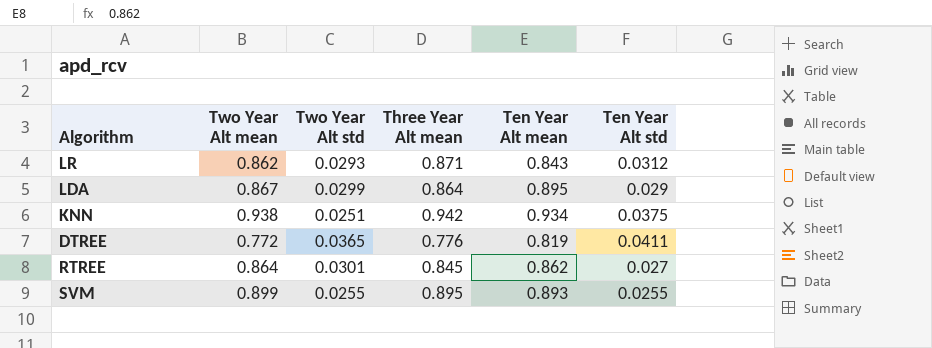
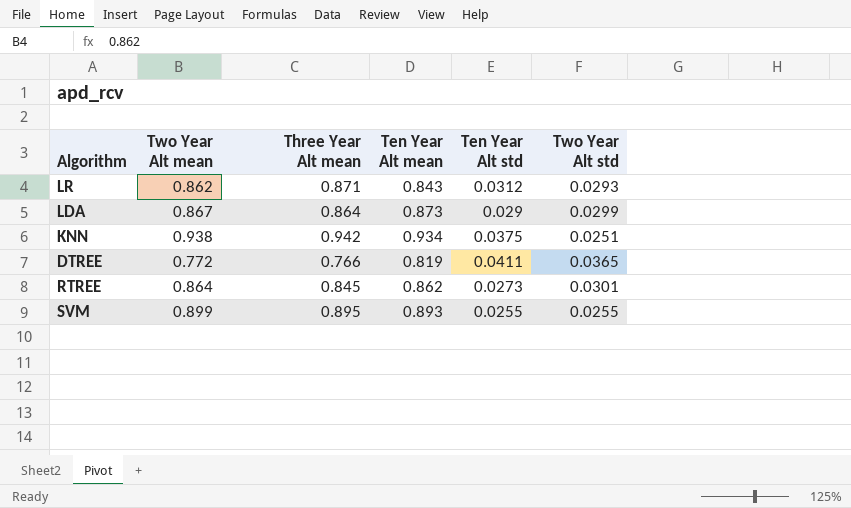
column Two Year Alt std | position: 3 -> 6
LDA | Ten Year Alt mean: 0.895 -> 0.873
DTREE | Three Year Alt mean: 0.776 -> 0.766
RTREE | Ten Year Alt std: 0.027 -> 0.0273

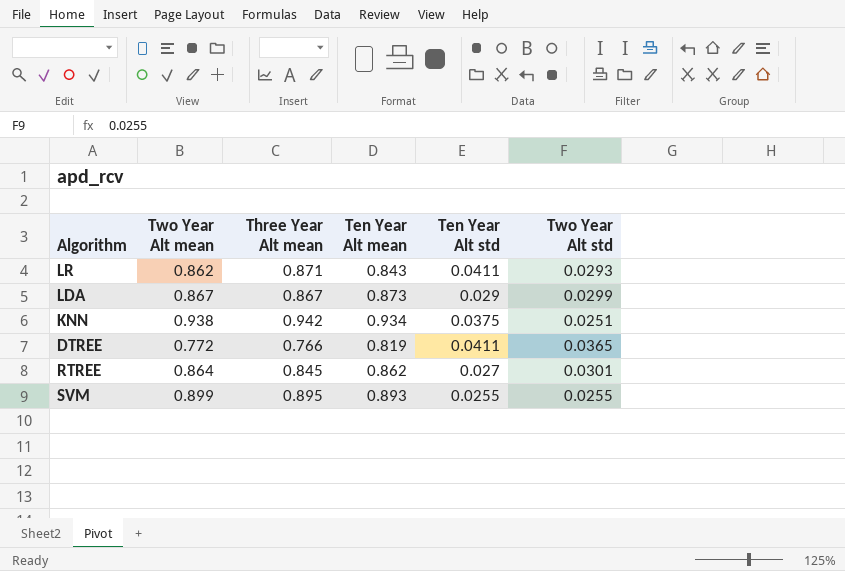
LR | Ten Year Alt std: 0.0312 -> 0.0411
LDA | Three Year Alt mean: 0.864 -> 0.867
RTREE | Ten Year Alt std: 0.0273 -> 0.027

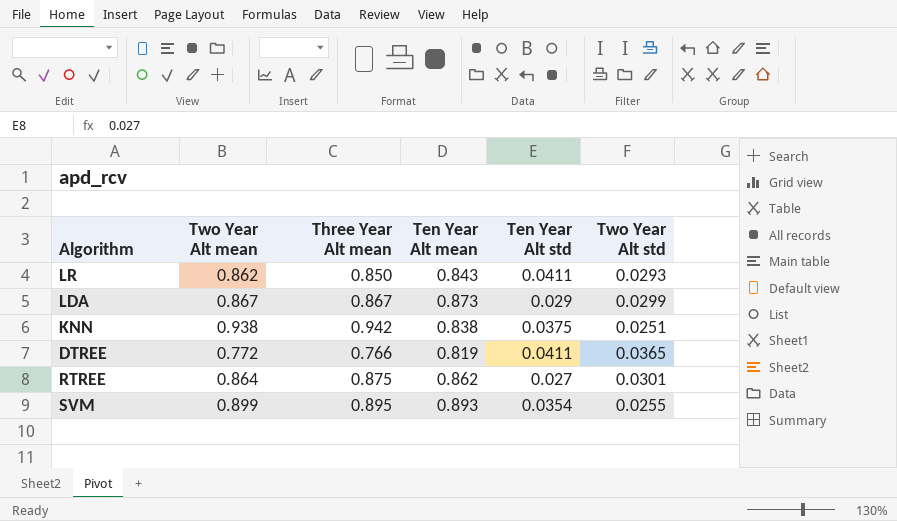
LR | Three Year Alt mean: 0.871 -> 0.850
KNN | Ten Year Alt mean: 0.934 -> 0.838
RTREE | Three Year Alt mean: 0.845 -> 0.875
SVM | Ten Year Alt std: 0.0255 -> 0.0354

